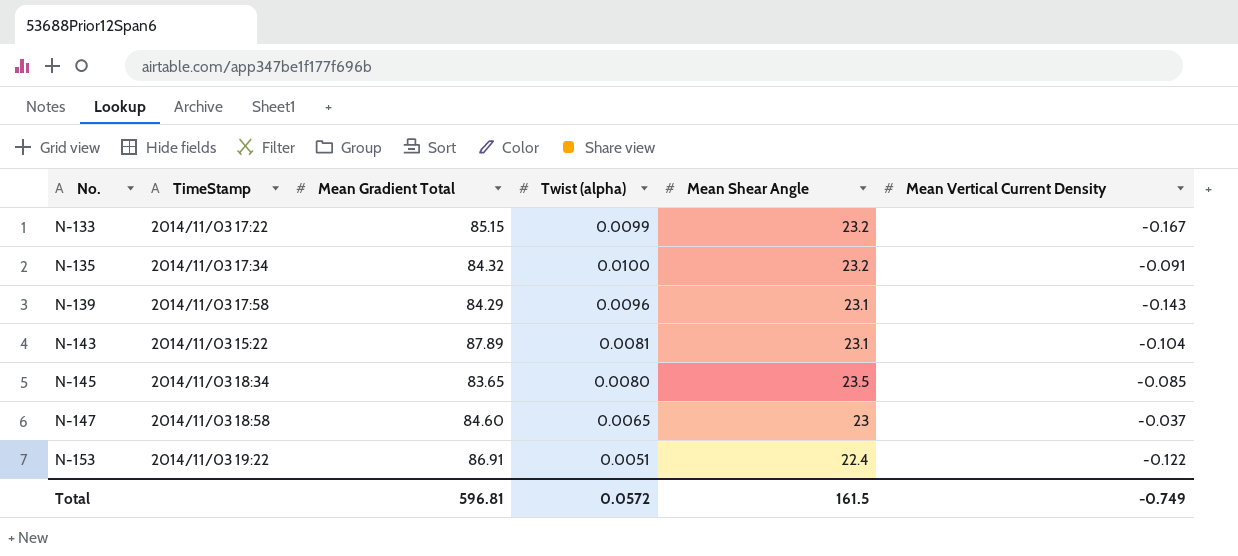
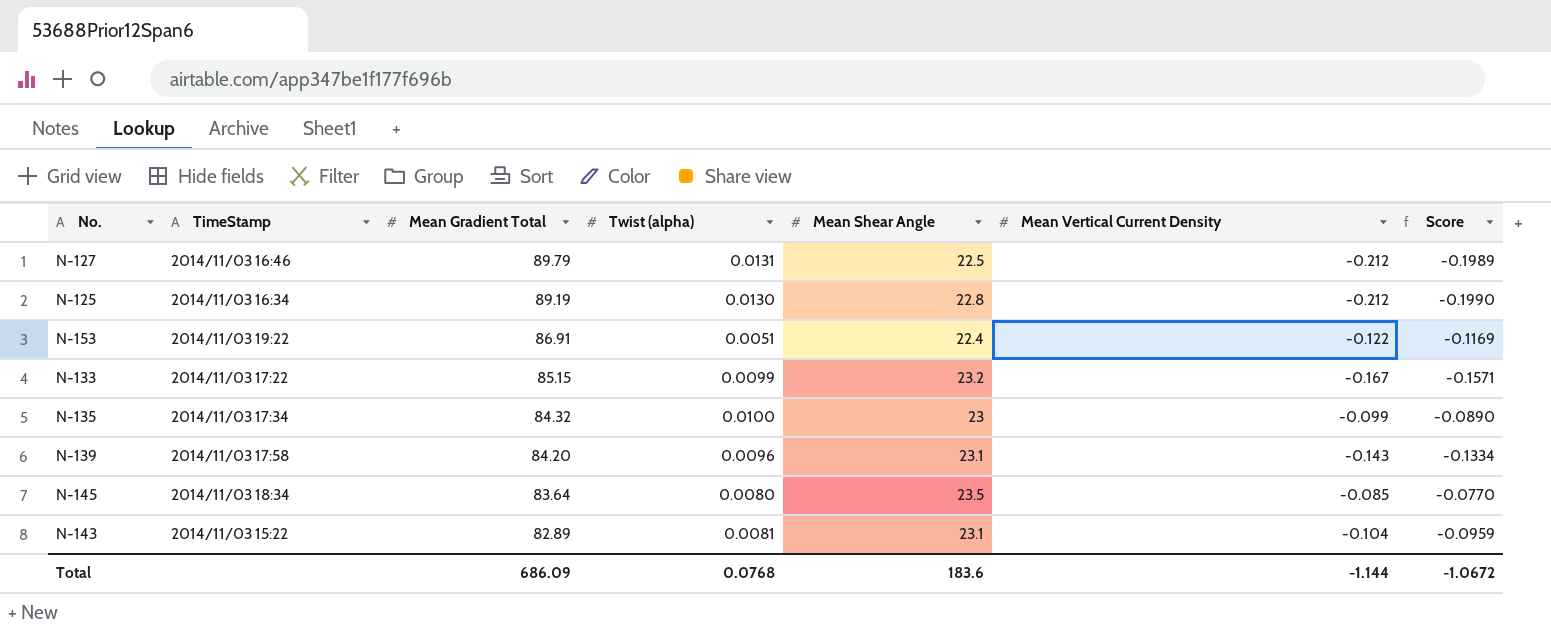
row order: No. ascending -> Mean Gradient Total descending
column Score | formula: none -> [Twist (alpha)] + [Mean Vertical Current Density]
row N-147: 2014/11/03 18:58 | 84.60 | 0.0065 | 23 | -0.037 -> none
row N-127: none -> 2014/11/03 16:46 | 89.79 | 0.0131 | 22.5 | -0.212 | -0.1989
row N-125: none -> 2014/11/03 16:34 | 89.19 | 0.0130 | 22.8 | -0.212 | -0.1990
N-135 | Mean Shear Angle: 23.2 -> 23
N-135 | Mean Vertical Current Density: -0.091 -> -0.099
N-139 | Mean Gradient Total: 84.29 -> 84.20
N-145 | Mean Gradient Total: 83.65 -> 83.64
N-143 | Mean Gradient Total: 87.89 -> 82.89
Total | Mean Gradient Total: 596.81 -> 686.09
Total | Twist (alpha): 0.0572 -> 0.0768
Total | Mean Shear Angle: 161.5 -> 183.6
Total | Mean Vertical Current Density: -0.749 -> -1.144

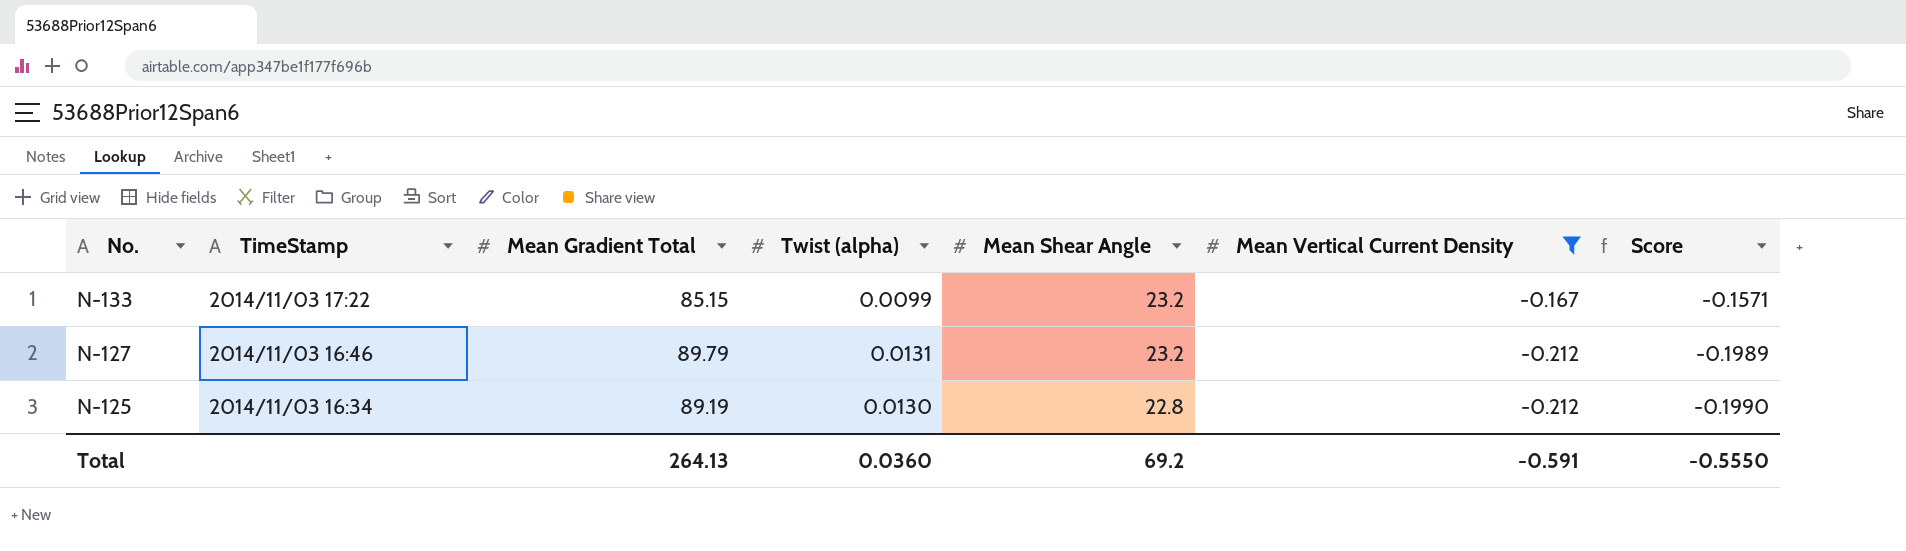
filter: none -> Mean Vertical Current Density <= -0.167
row order: Mean Gradient Total descending -> No. descending
N-127 | Mean Shear Angle: 22.5 -> 23.2
Total | Mean Gradient Total: 686.09 -> 264.13
Total | Twist (alpha): 0.0768 -> 0.0360
Total | Mean Shear Angle: 183.6 -> 69.2
Total | Mean Vertical Current Density: -1.144 -> -0.591
Total | Score: -1.0672 -> -0.5550

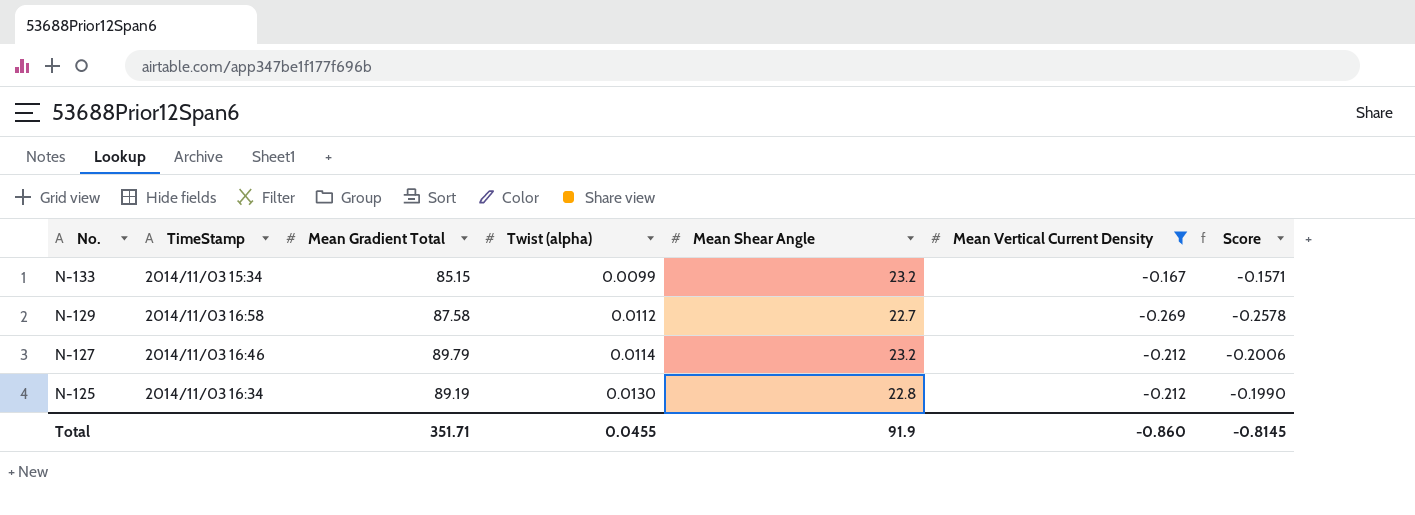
N-133 | TimeStamp: 2014/11/03 17:22 -> 2014/11/03 15:34
row N-129: none -> 2014/11/03 16:58 | 87.58 | 0.0112 | 22.7 | -0.269 | -0.2578
N-127 | Twist (alpha): 0.0131 -> 0.0114
N-127 | Score: -0.1989 -> -0.2006
Total | Mean Gradient Total: 264.13 -> 351.71
Total | Twist (alpha): 0.0360 -> 0.0455
Total | Mean Shear Angle: 69.2 -> 91.9
Total | Mean Vertical Current Density: -0.591 -> -0.860
Total | Score: -0.5550 -> -0.8145

